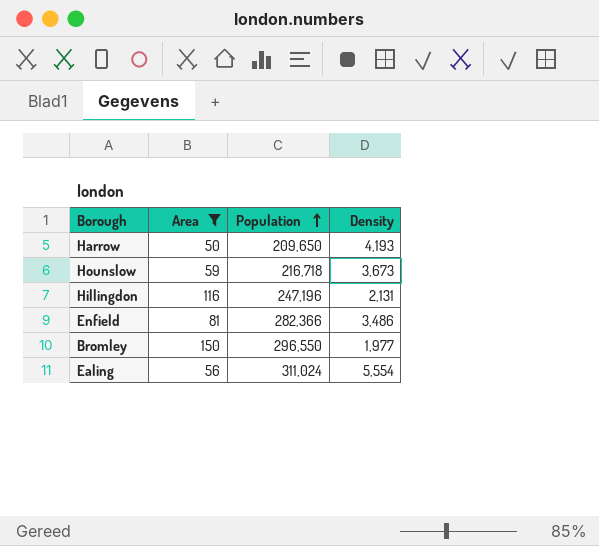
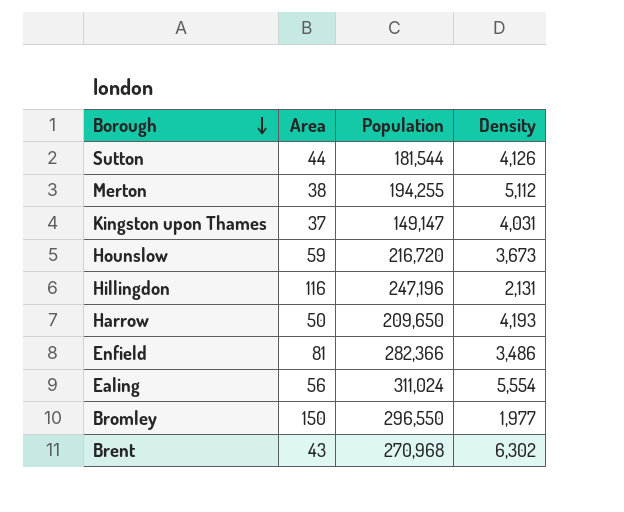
filter: Area >= 50 -> none
row order: Population ascending -> Borough descending
Hounslow | Population: 216,718 -> 216,720

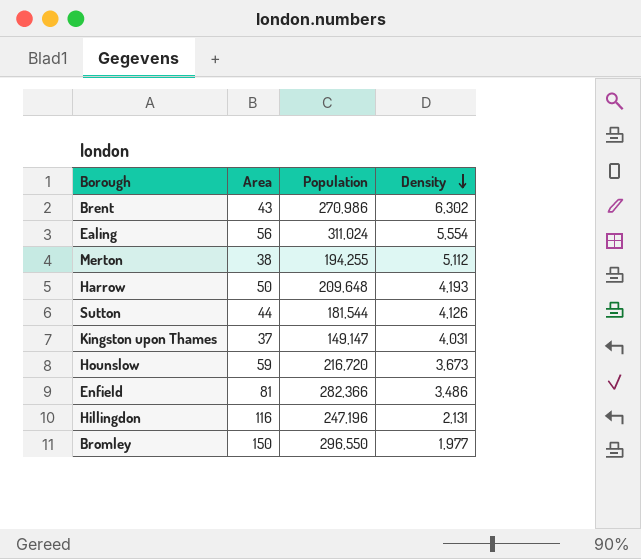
row order: Borough descending -> Density descending
Brent | Population: 270,968 -> 270,986
Harrow | Population: 209,650 -> 209,648

